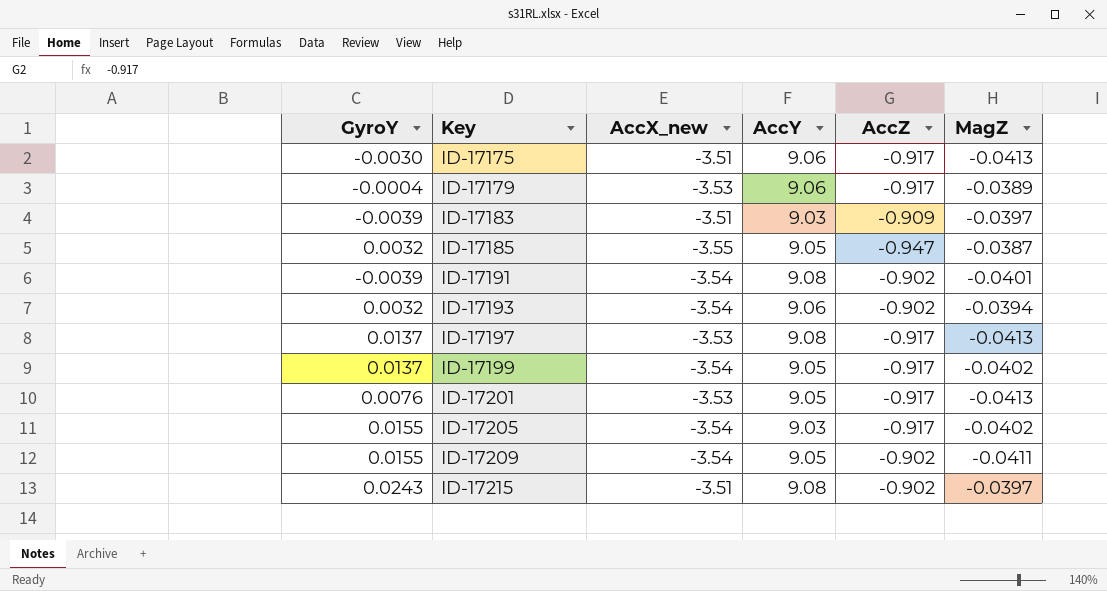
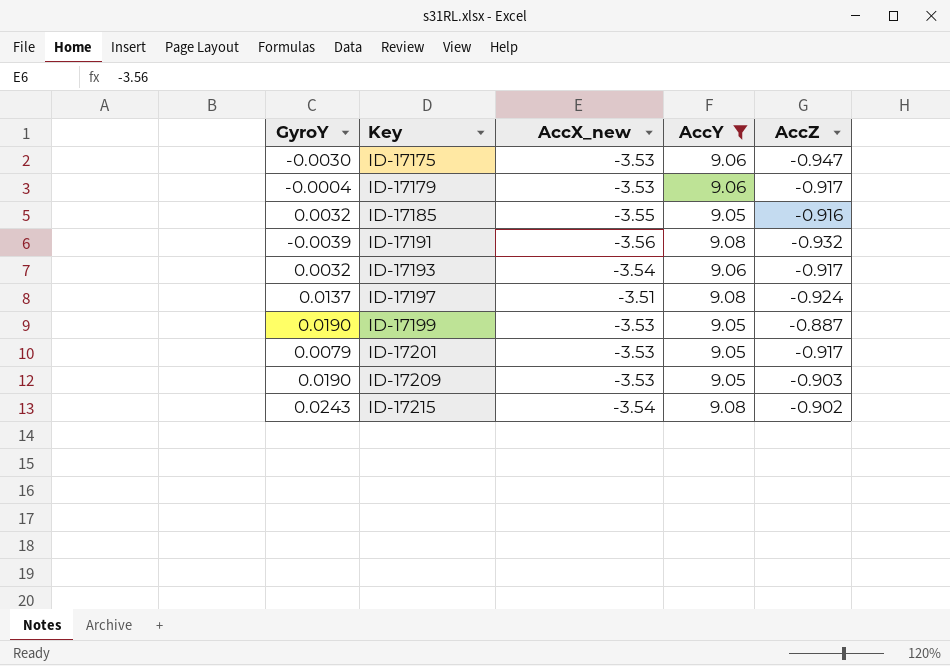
filter: none -> AccY != 9.03
column MagZ | position: 6 -> none
ID-17175 | AccX_new: -3.51 -> -3.53
ID-17175 | AccZ: -0.917 -> -0.947
ID-17185 | AccZ: -0.947 -> -0.916
ID-17191 | AccX_new: -3.54 -> -3.56
ID-17191 | AccZ: -0.902 -> -0.932
ID-17193 | AccZ: -0.902 -> -0.917
ID-17197 | AccX_new: -3.53 -> -3.51
ID-17197 | AccZ: -0.917 -> -0.924
ID-17199 | GyroY: 0.0137 -> 0.0190
ID-17199 | AccX_new: -3.54 -> -3.53
ID-17199 | AccZ: -0.917 -> -0.887
ID-17201 | GyroY: 0.0076 -> 0.0079
ID-17209 | GyroY: 0.0155 -> 0.0190
ID-17209 | AccX_new: -3.54 -> -3.53
ID-17209 | AccZ: -0.902 -> -0.903
ID-17215 | AccX_new: -3.51 -> -3.54

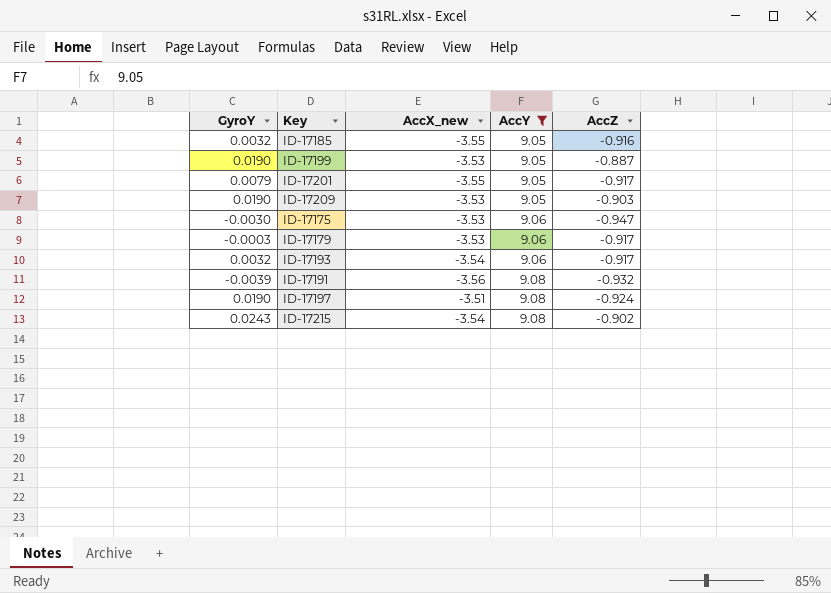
row order: Key ascending -> AccY ascending
ID-17201 | AccX_new: -3.53 -> -3.55
ID-17179 | GyroY: -0.0004 -> -0.0003
ID-17197 | GyroY: 0.0137 -> 0.0190

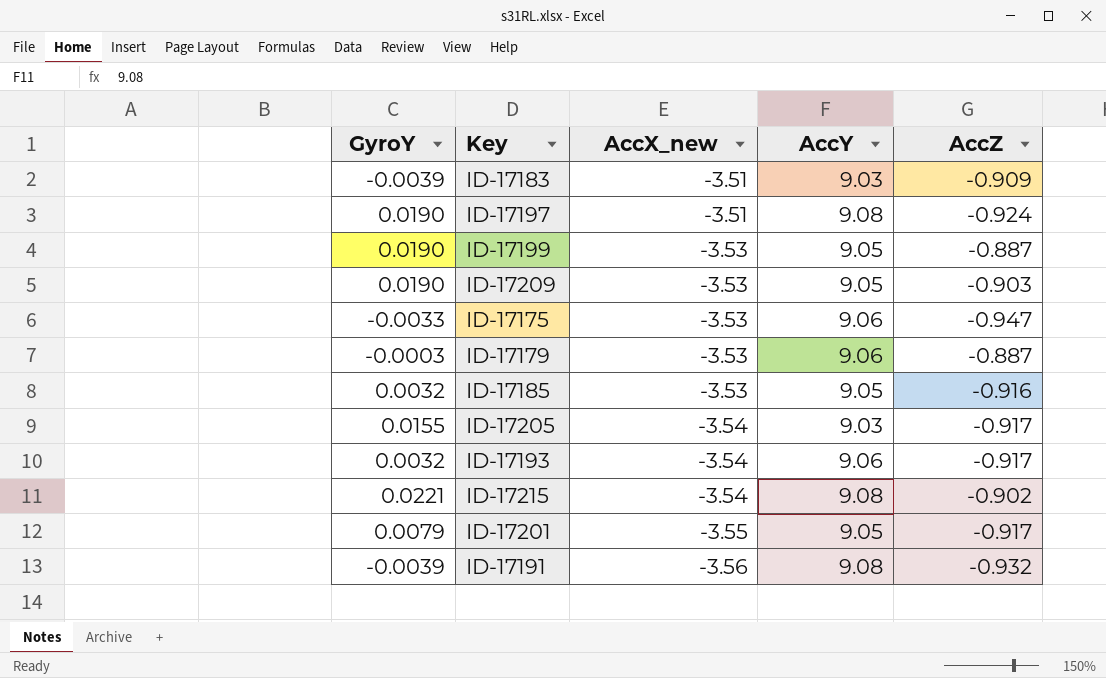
filter: AccY != 9.03 -> none
row order: AccY ascending -> AccX_new descending
ID-17175 | GyroY: -0.0030 -> -0.0033
ID-17179 | AccZ: -0.917 -> -0.887
ID-17185 | AccX_new: -3.55 -> -3.53
ID-17215 | GyroY: 0.0243 -> 0.0221

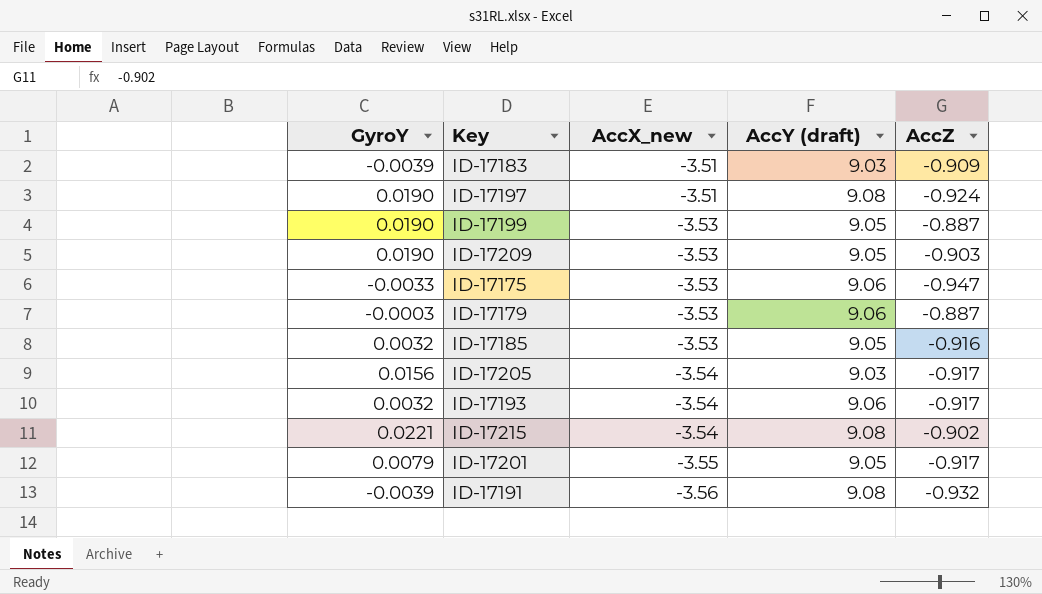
column name: AccY -> AccY (draft)
ID-17205 | GyroY: 0.0155 -> 0.0156

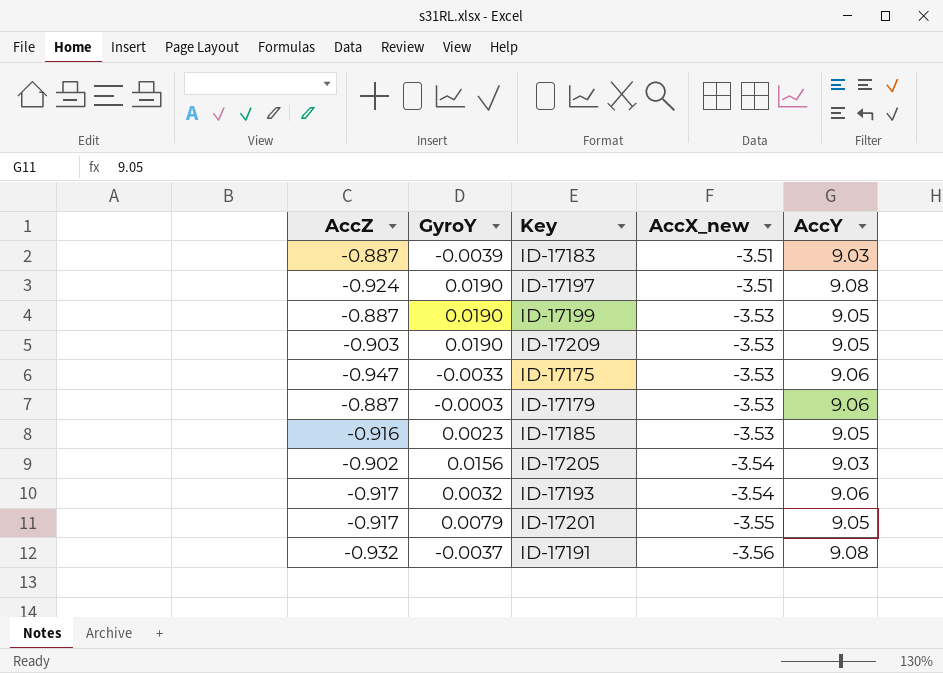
column AccZ | position: 5 -> 1
column name: AccY (draft) -> AccY
row ID-17215: 0.0221 | -3.54 | 9.08 | -0.902 -> none
ID-17183 | AccZ: -0.909 -> -0.887
ID-17185 | GyroY: 0.0032 -> 0.0023
ID-17205 | AccZ: -0.917 -> -0.902
ID-17191 | GyroY: -0.0039 -> -0.0037

